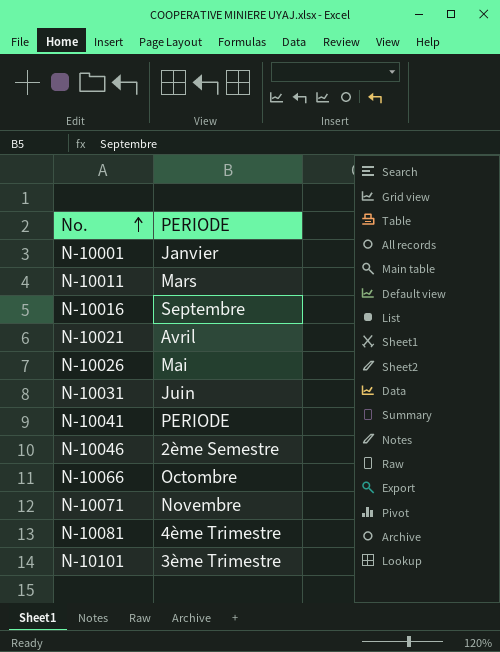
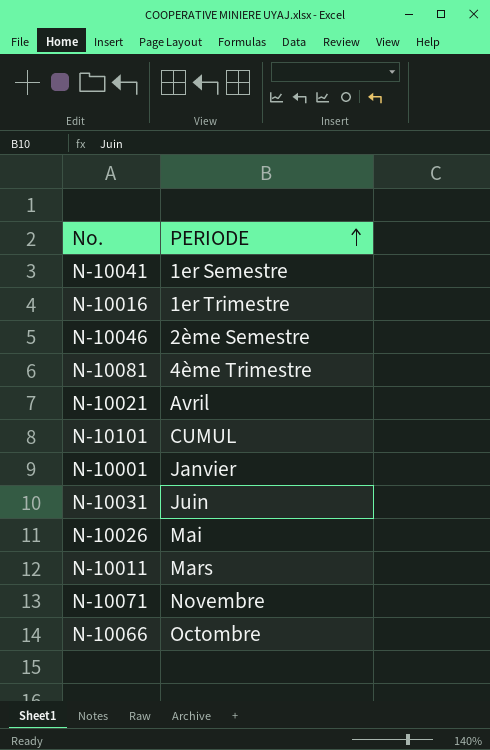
row order: No. ascending -> PERIODE ascending
N-10041 | PERIODE: PERIODE -> 1er Semestre
N-10016 | PERIODE: Septembre -> 1er Trimestre
N-10101 | PERIODE: 3ème Trimestre -> CUMUL

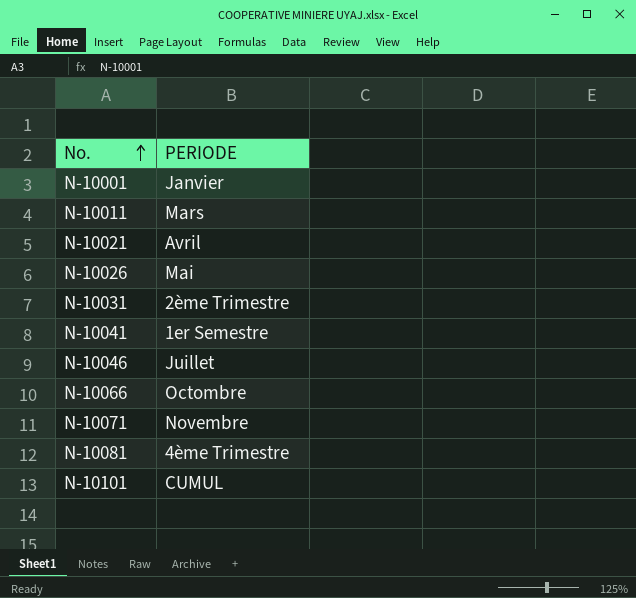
row order: PERIODE ascending -> No. ascending
row N-10016: 1er Trimestre -> none
N-10031 | PERIODE: Juin -> 2ème Trimestre
N-10046 | PERIODE: 2ème Semestre -> Juillet

